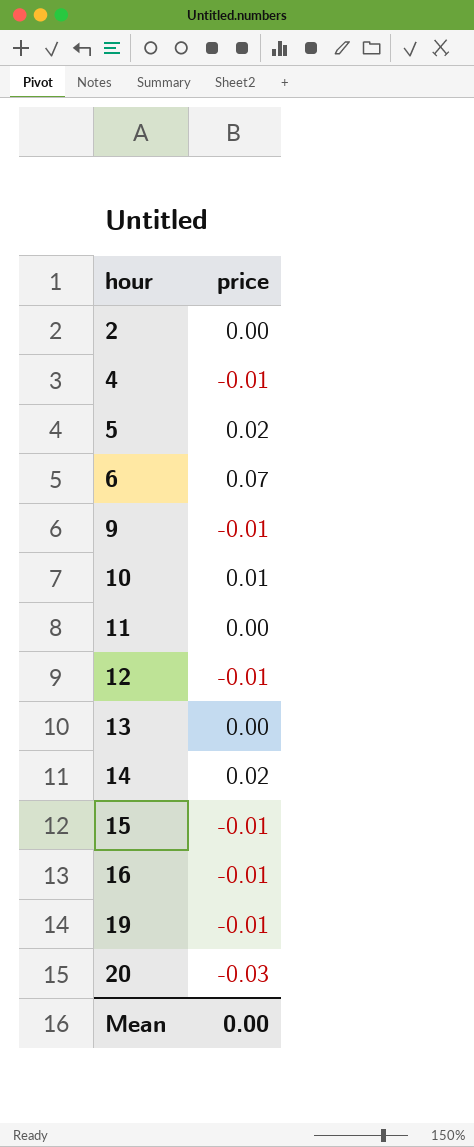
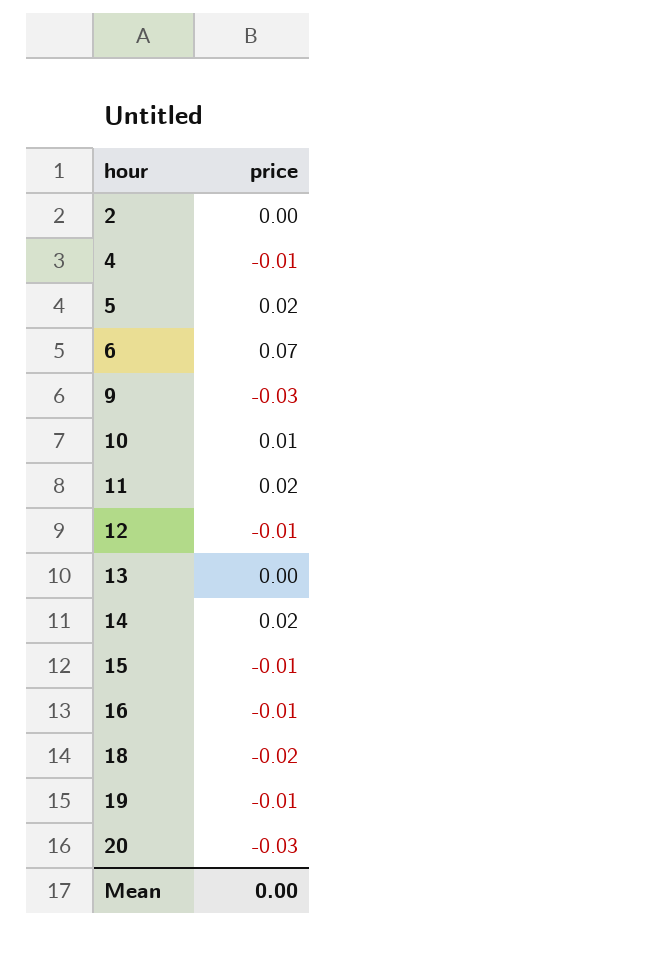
9 | price: -0.01 -> -0.03
11 | price: 0.00 -> 0.02
row 18: none -> -0.02

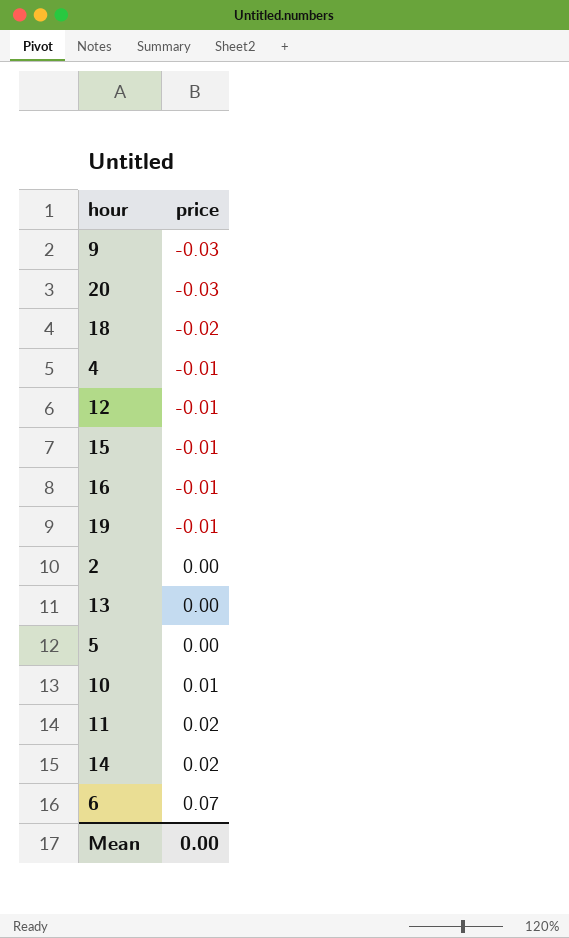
row order: hour ascending -> price ascending
5 | price: 0.02 -> 0.00

